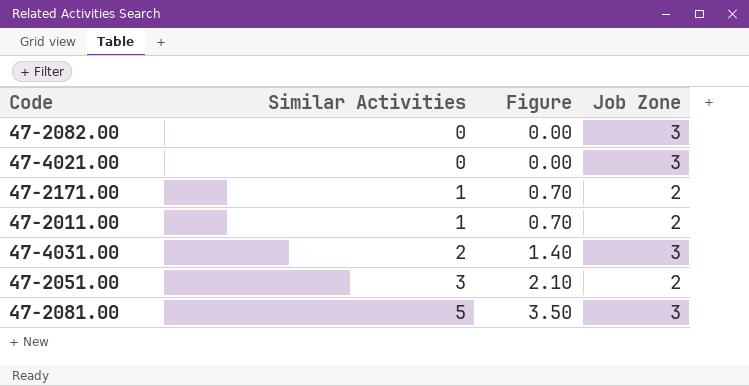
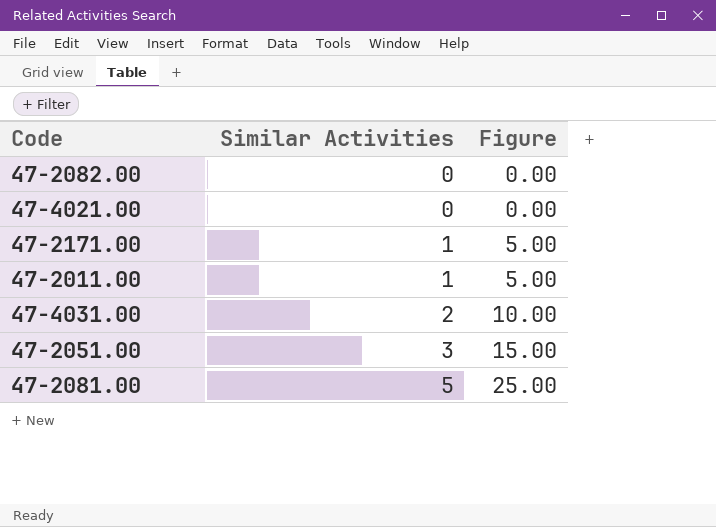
column Job Zone | position: 4 -> none
column Figure | formula: [Similar Activities] * 0.7 -> [Similar Activities] * 5

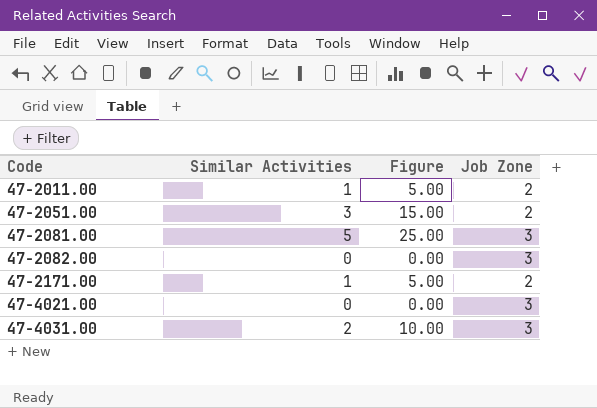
row order: Similar Activities ascending -> Code ascending
column Job Zone | position: none -> 4

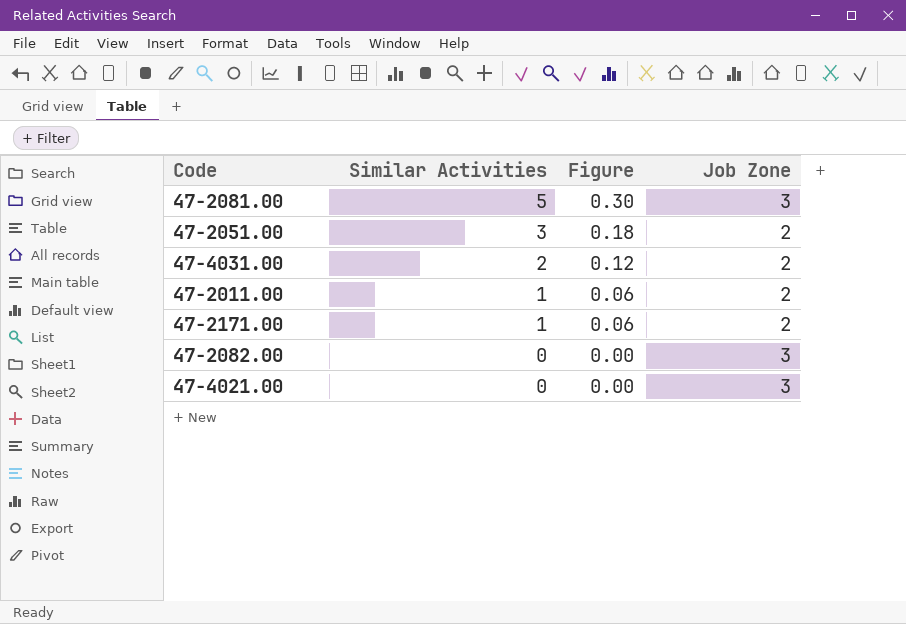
row order: Code ascending -> Similar Activities descending
column Figure | formula: [Similar Activities] * 5 -> [Similar Activities] * 0.06
47-4031.00 | Job Zone: 3 -> 2

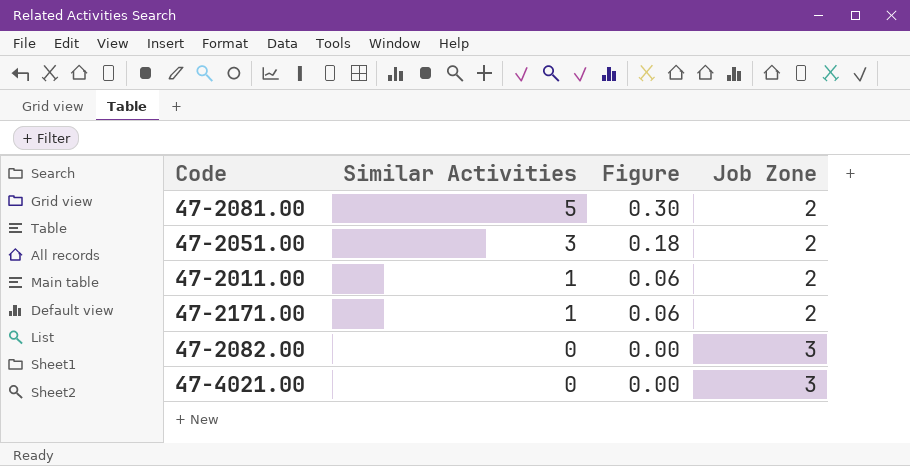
row 47-4031.00: 2 | 0.12 | 2 -> none
47-2081.00 | Job Zone: 3 -> 2

